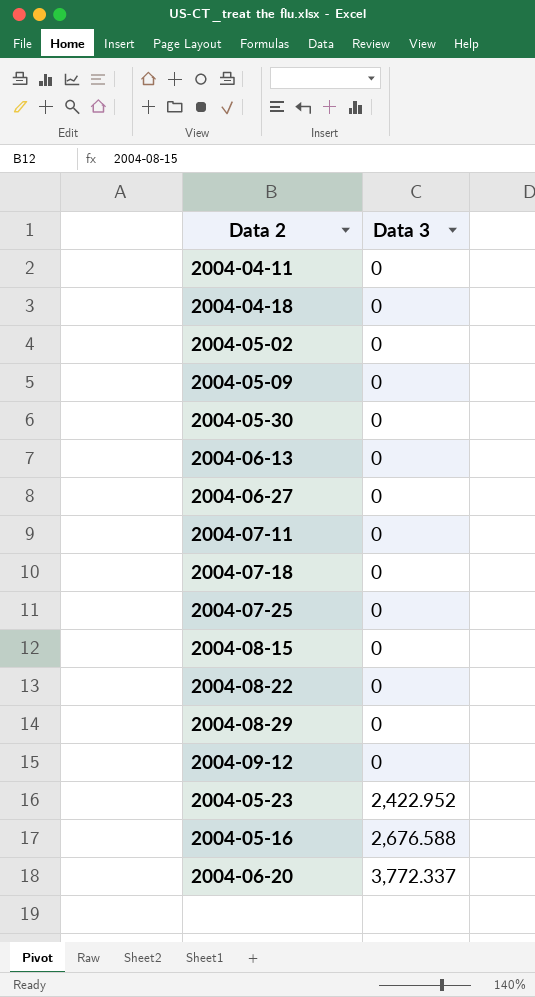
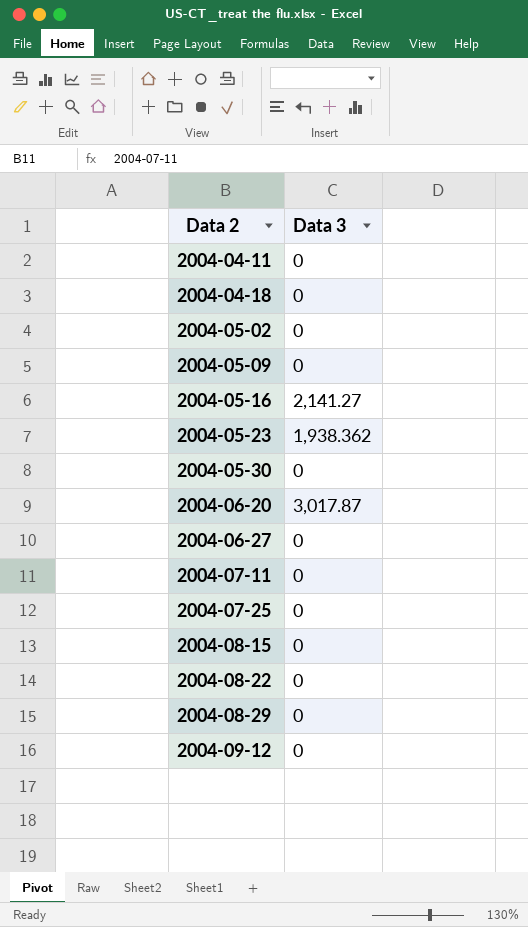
row order: Data 3 ascending -> Data 2 ascending
row 2004-06-13: 0 -> none
row 2004-07-18: 0 -> none
2004-05-16 | Data 3: 2,676.588 -> 2,141.27
2004-05-23 | Data 3: 2,422.952 -> 1,938.362
2004-06-20 | Data 3: 3,772.337 -> 3,017.87

